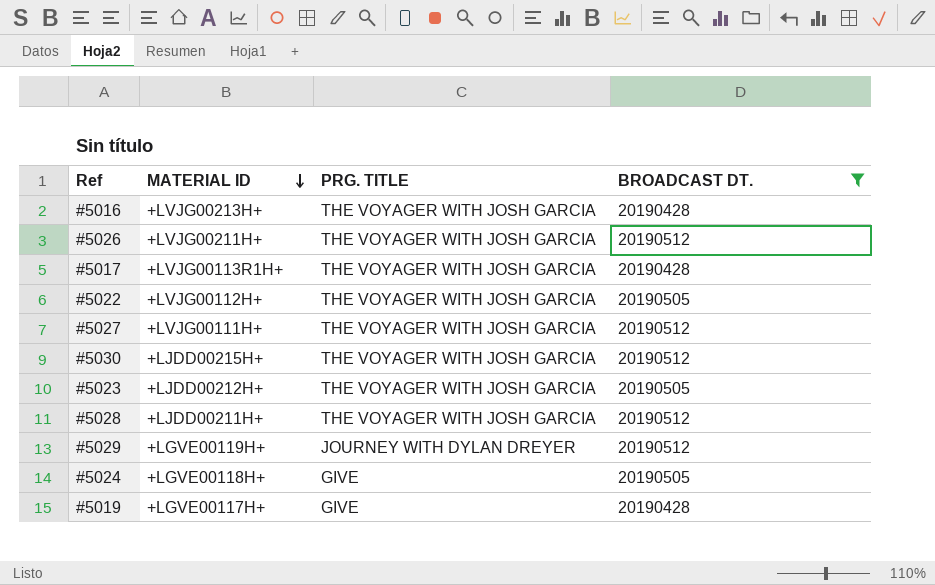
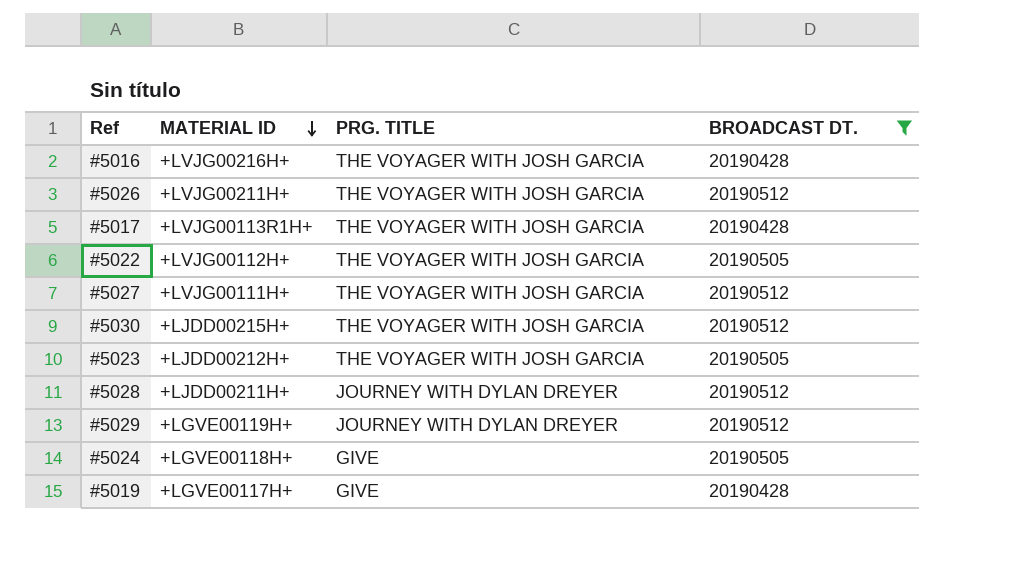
#5016 | MATERIAL ID: +LVJG00213H+ -> +LVJG00216H+
#5028 | PRG. TITLE: THE VOYAGER WITH JOSH GARCIA -> JOURNEY WITH DYLAN DREYER

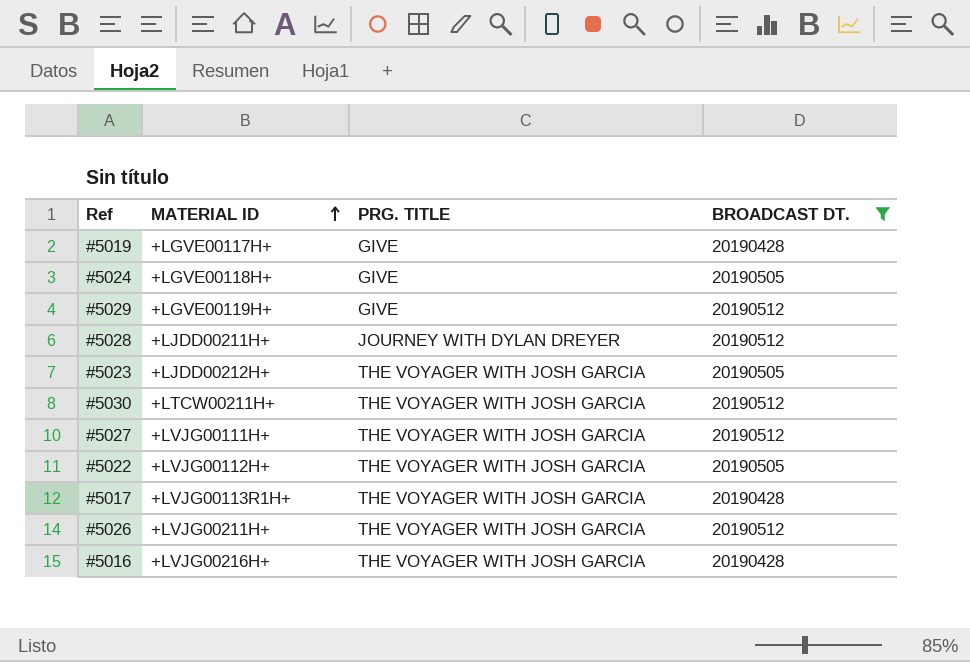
row order: MATERIAL ID descending -> MATERIAL ID ascending
#5029 | PRG. TITLE: JOURNEY WITH DYLAN DREYER -> GIVE
#5030 | MATERIAL ID: +LJDD00215H+ -> +LTCW00211H+

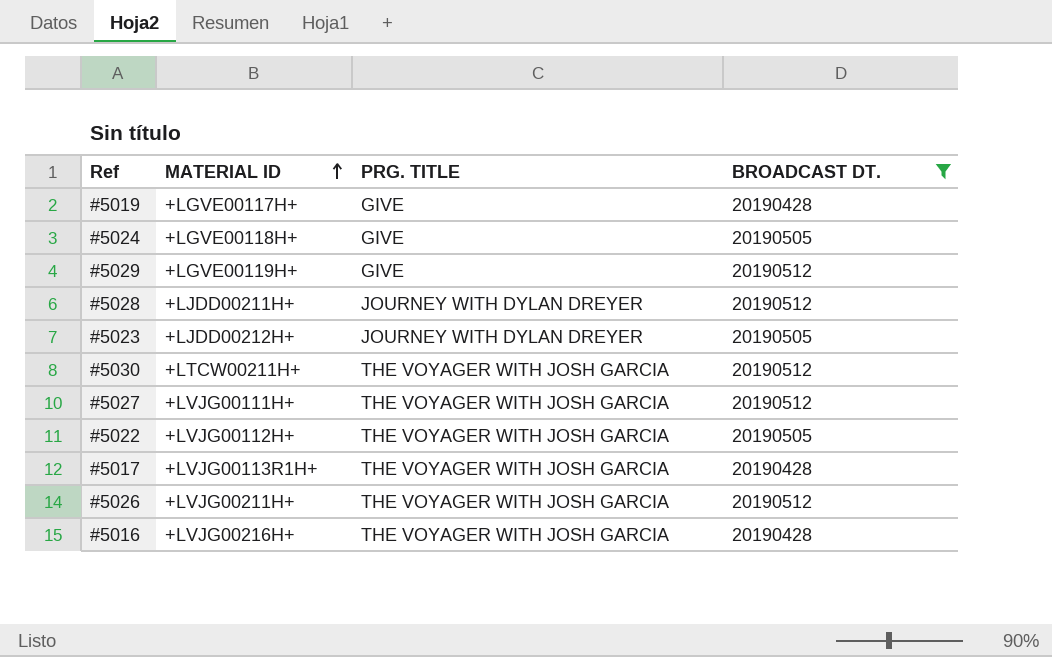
#5023 | PRG. TITLE: THE VOYAGER WITH JOSH GARCIA -> JOURNEY WITH DYLAN DREYER

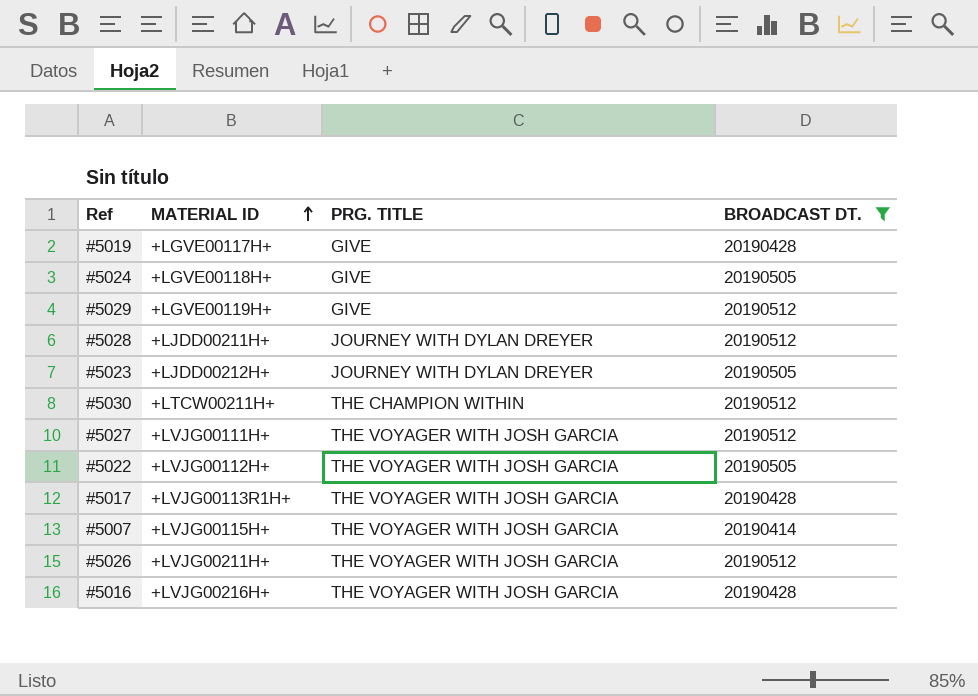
#5030 | PRG. TITLE: THE VOYAGER WITH JOSH GARCIA -> THE CHAMPION WITHIN
row #5007: none -> +LVJG00115H+ | THE VOYAGER WITH JOSH GARCIA | 20190414

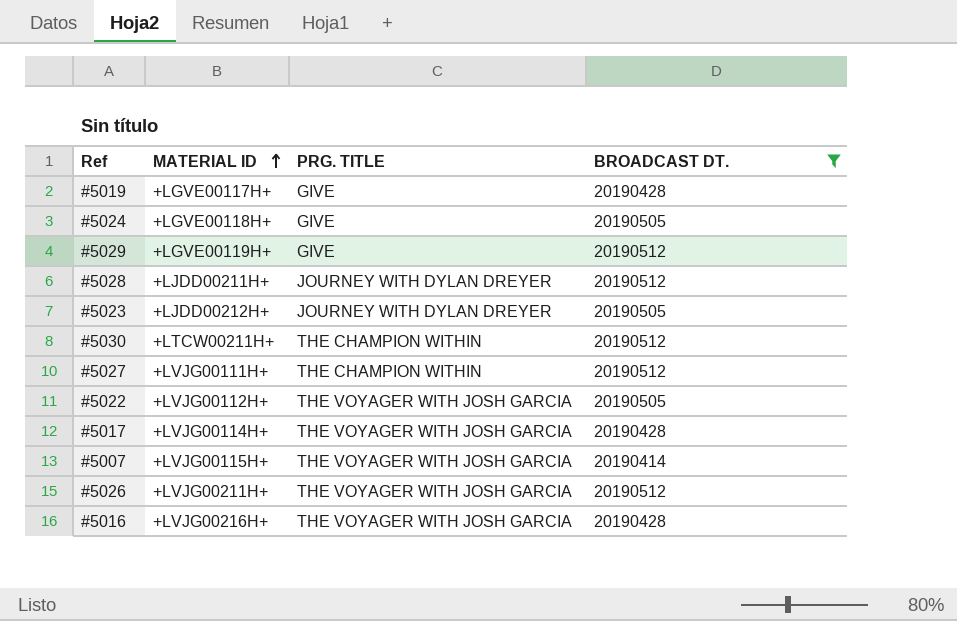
#5027 | PRG. TITLE: THE VOYAGER WITH JOSH GARCIA -> THE CHAMPION WITHIN
#5017 | MATERIAL ID: +LVJG00113R1H+ -> +LVJG00114H+

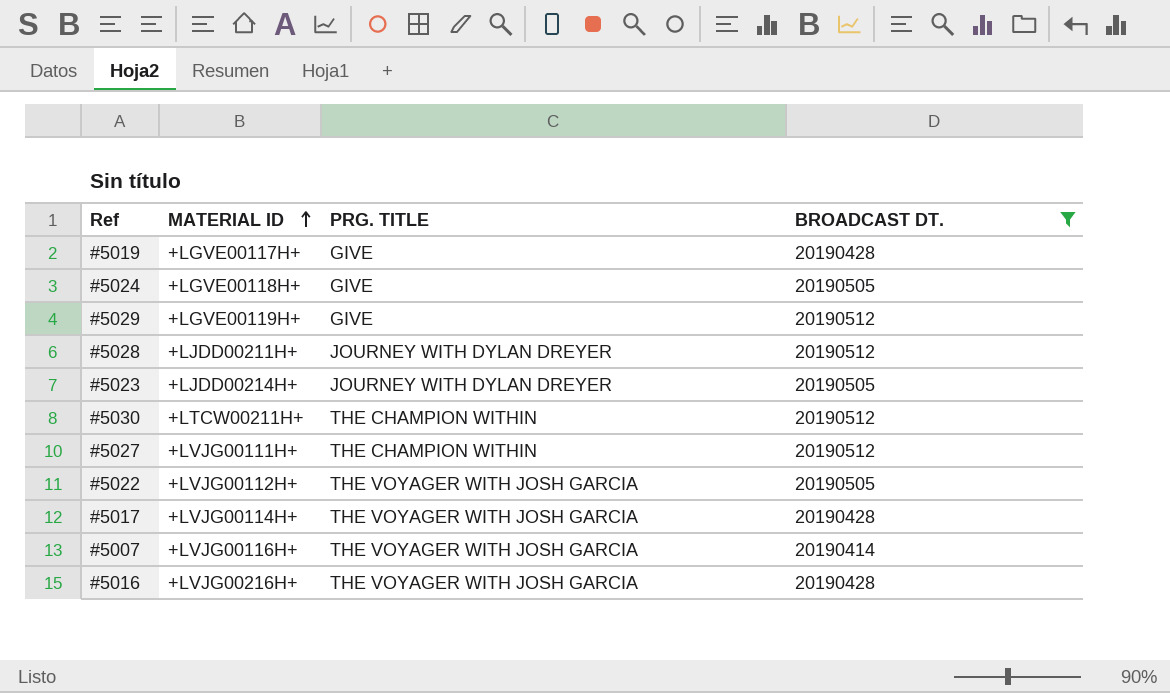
row #5026: +LVJG00211H+ | THE VOYAGER WITH JOSH GARCIA | 20190512 -> none
#5023 | MATERIAL ID: +LJDD00212H+ -> +LJDD00214H+
#5007 | MATERIAL ID: +LVJG00115H+ -> +LVJG00116H+

